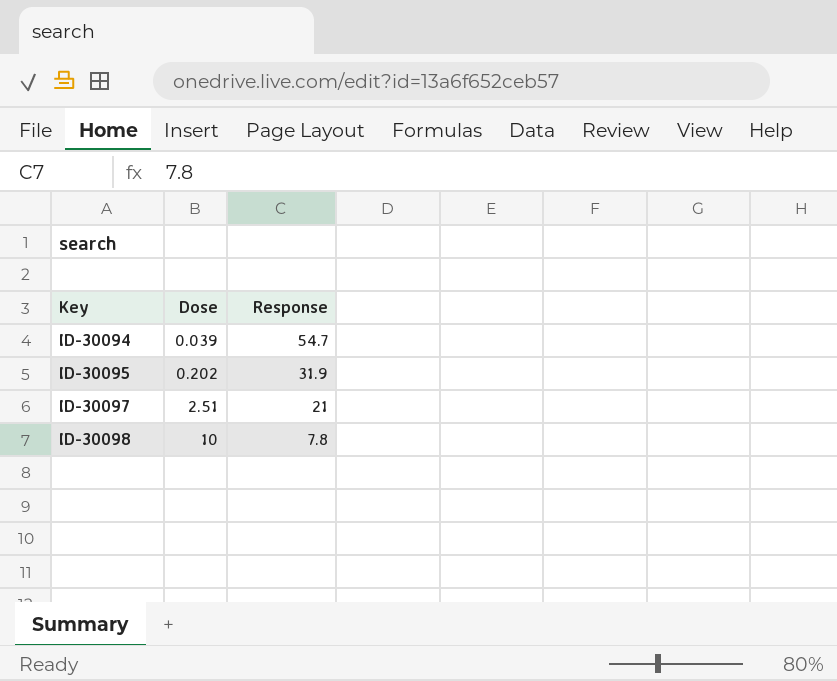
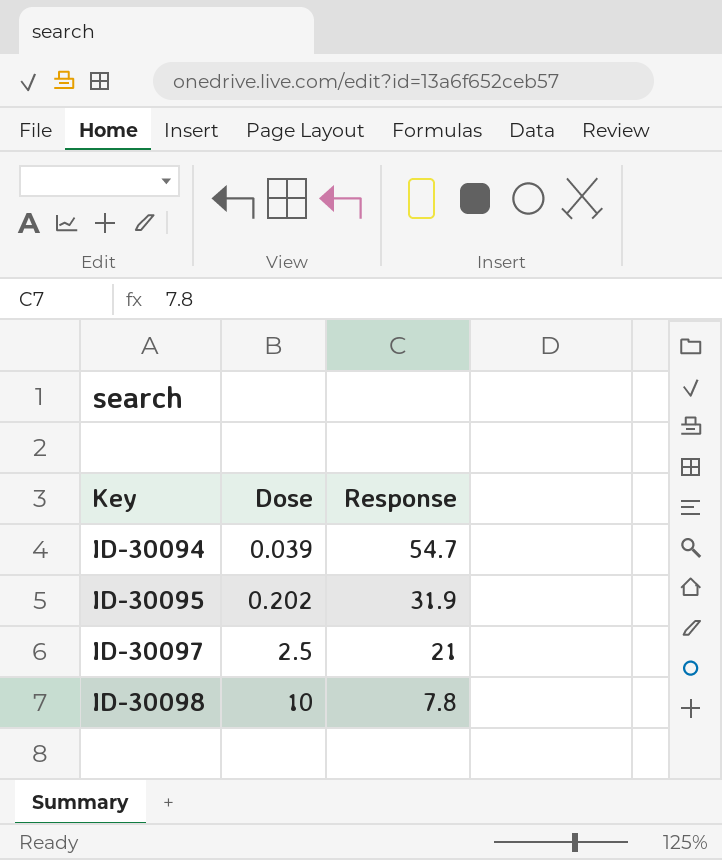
ID-30097 | Dose: 2.51 -> 2.5

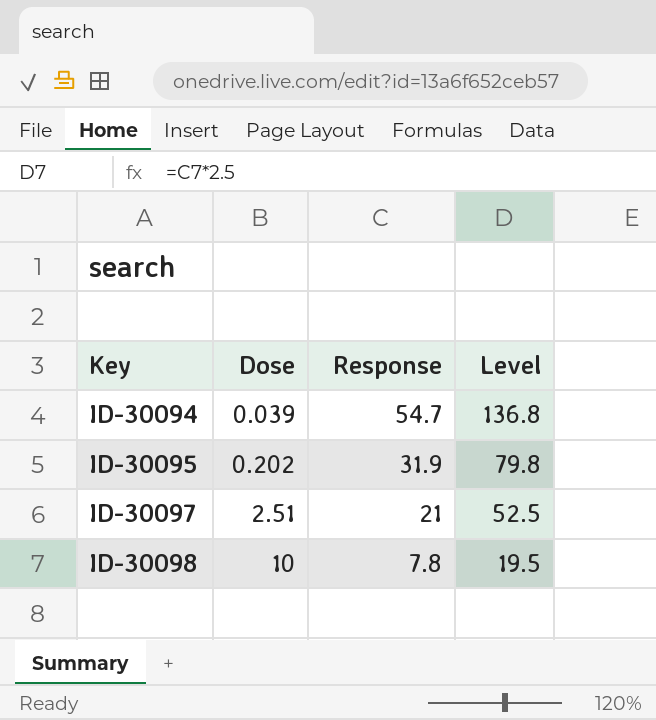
column Level | formula: none -> [Response] * 2.5
ID-30097 | Dose: 2.5 -> 2.51

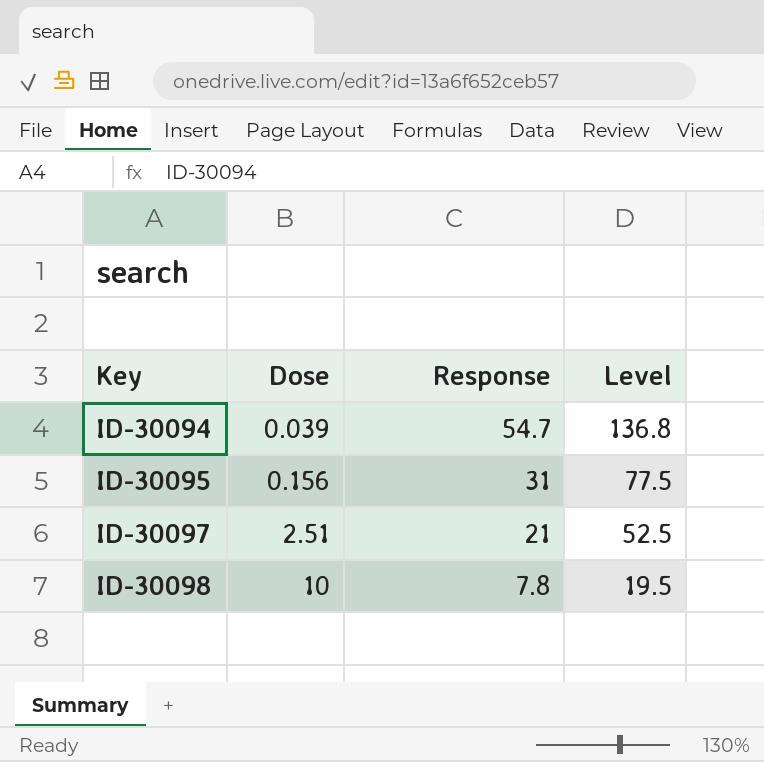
ID-30095 | Dose: 0.202 -> 0.156
ID-30095 | Response: 31.9 -> 31
ID-30095 | Level: 79.8 -> 77.5

